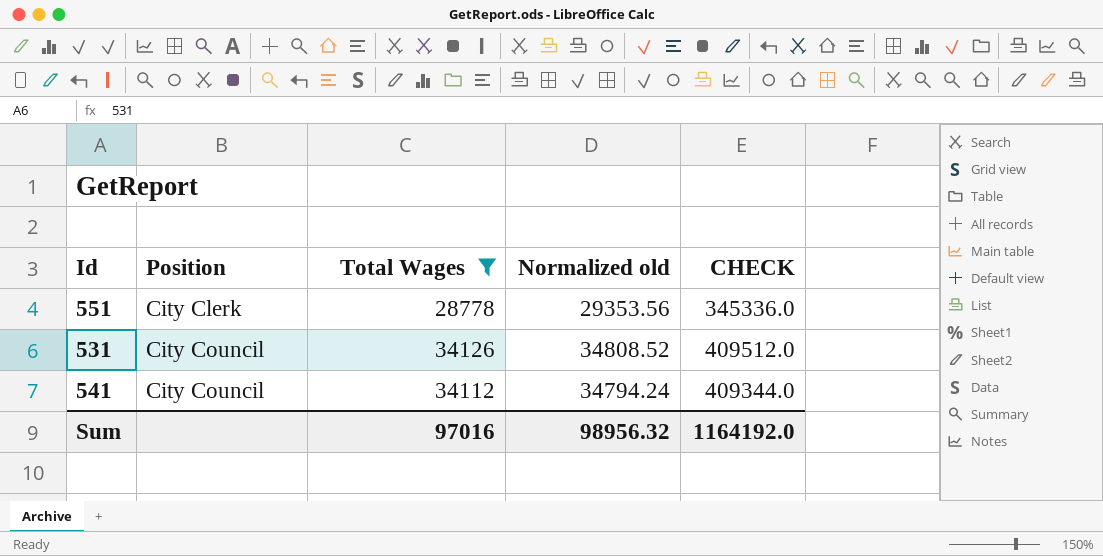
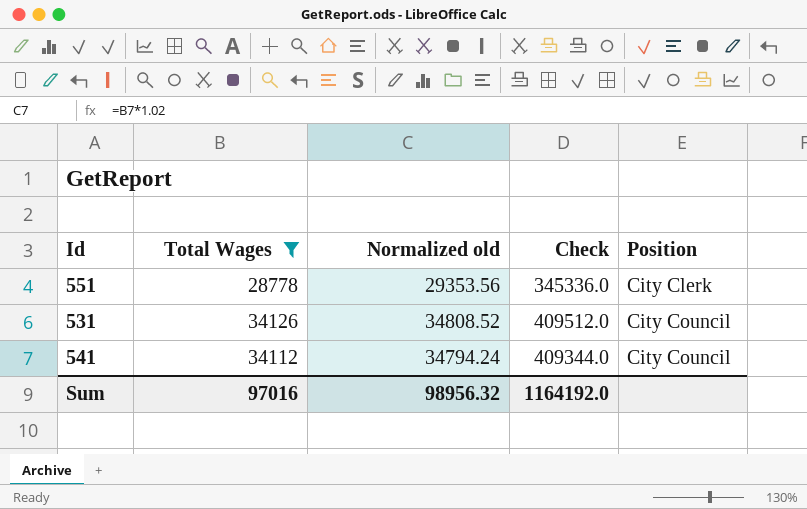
column name: CHECK -> Check
column Position | position: 2 -> 5

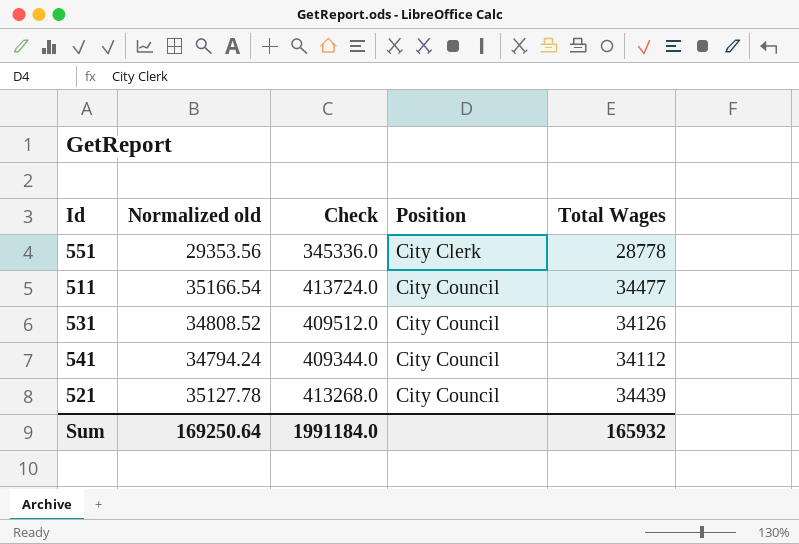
filter: Total Wages <= 34126 -> none
column Total Wages | position: 2 -> 5
Sum | Normalized old: 98956.32 -> 169250.64
Sum | Check: 1164192.0 -> 1991184.0
Sum | Total Wages: 97016 -> 165932

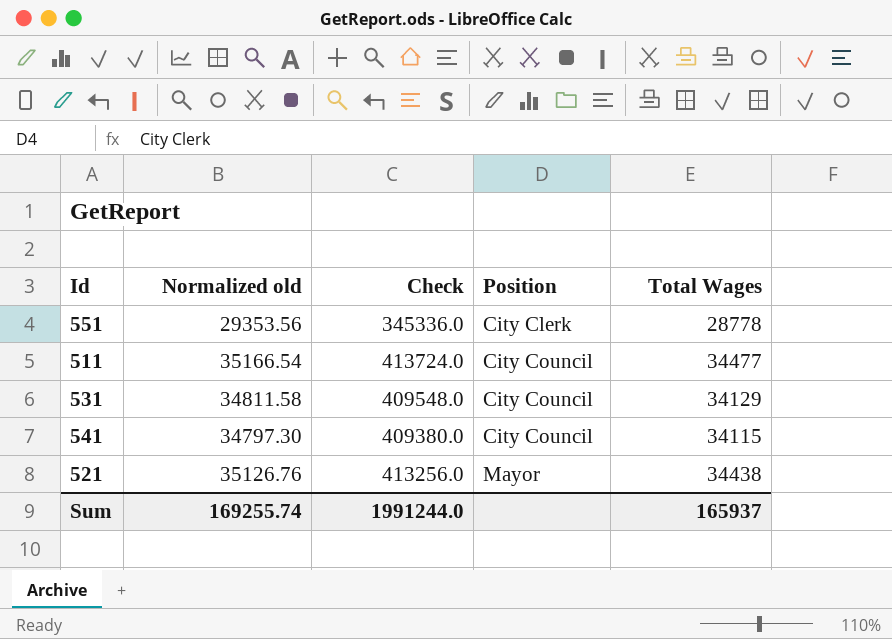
531 | Normalized old: 34808.52 -> 34811.58
531 | Check: 409512.0 -> 409548.0
531 | Total Wages: 34126 -> 34129
541 | Normalized old: 34794.24 -> 34797.30
541 | Check: 409344.0 -> 409380.0
541 | Total Wages: 34112 -> 34115
521 | Normalized old: 35127.78 -> 35126.76
521 | Check: 413268.0 -> 413256.0
521 | Position: City Council -> Mayor
521 | Total Wages: 34439 -> 34438
Sum | Normalized old: 169250.64 -> 169255.74
Sum | Check: 1991184.0 -> 1991244.0
Sum | Total Wages: 165932 -> 165937

